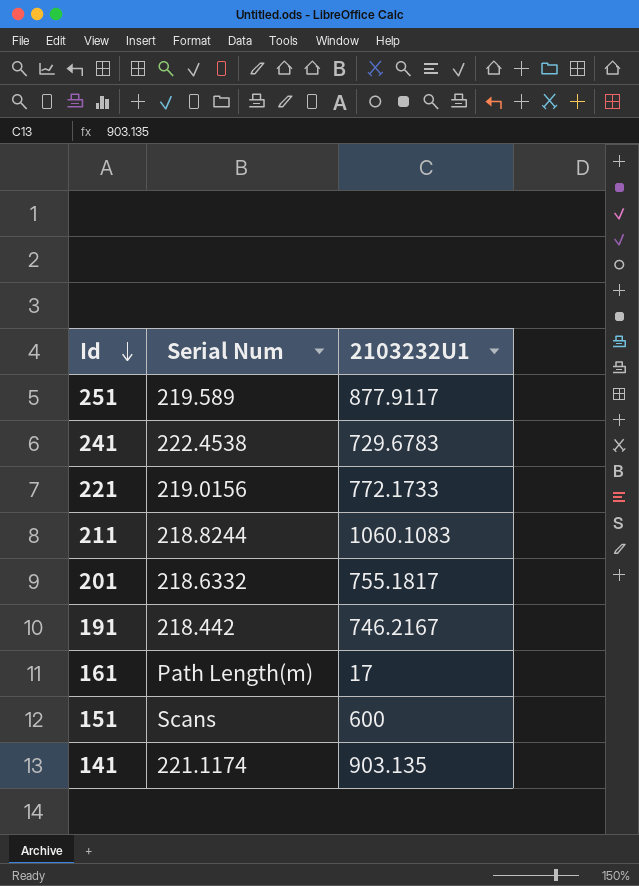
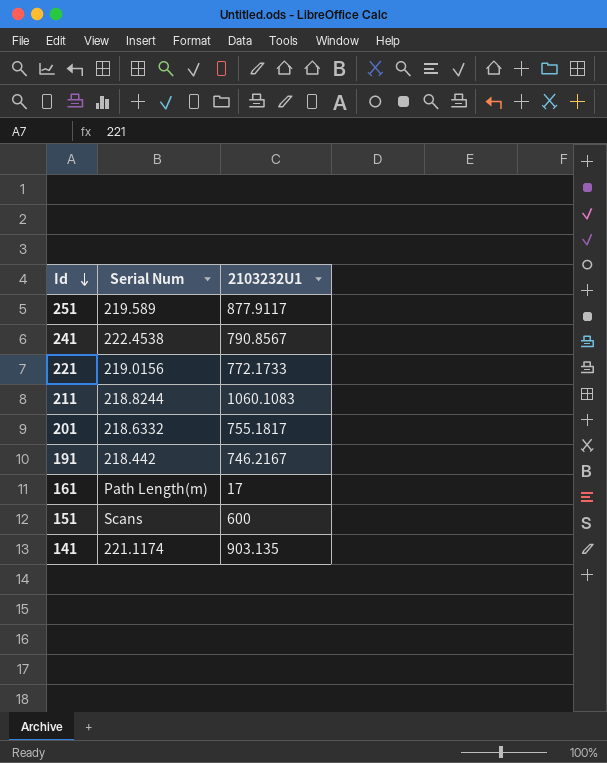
241 | 2103232U1: 729.6783 -> 790.8567

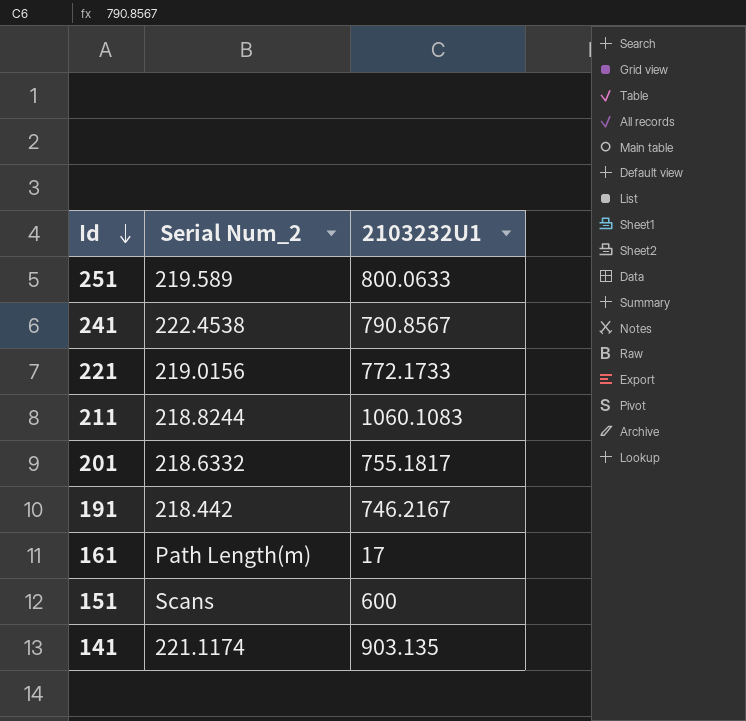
column name: Serial Num -> Serial Num_2
251 | 2103232U1: 877.9117 -> 800.0633

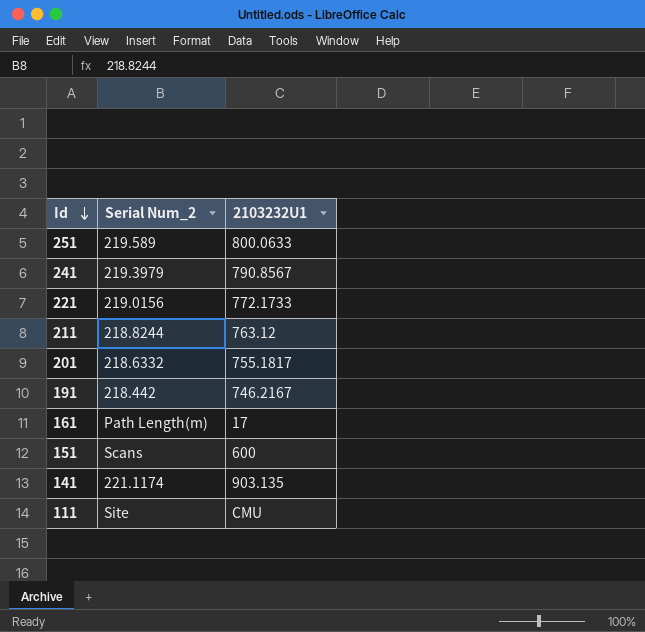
241 | Serial Num_2: 222.4538 -> 219.3979
211 | 2103232U1: 1060.1083 -> 763.12
row 111: none -> Site | CMU

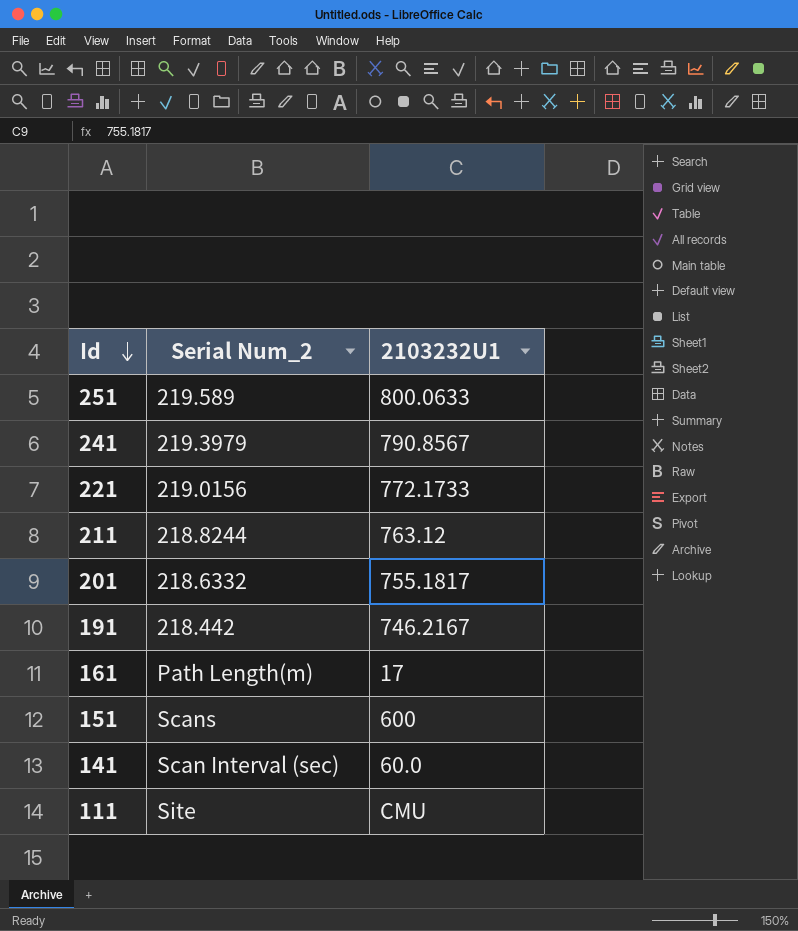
141 | Serial Num_2: 221.1174 -> Scan Interval (sec)
141 | 2103232U1: 903.135 -> 60.0

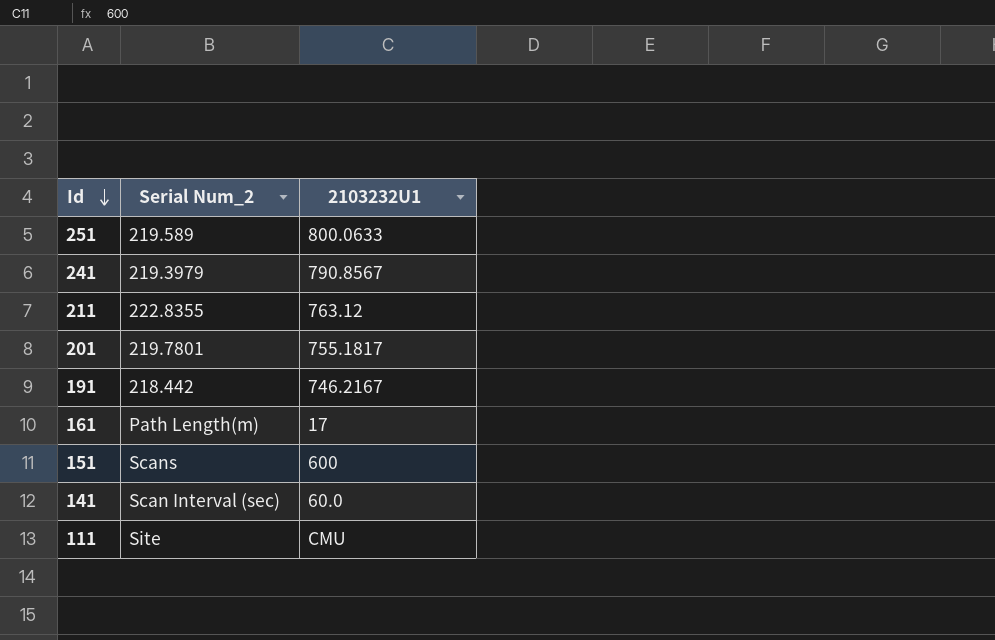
row 221: 219.0156 | 772.1733 -> none
211 | Serial Num_2: 218.8244 -> 222.8355
201 | Serial Num_2: 218.6332 -> 219.7801

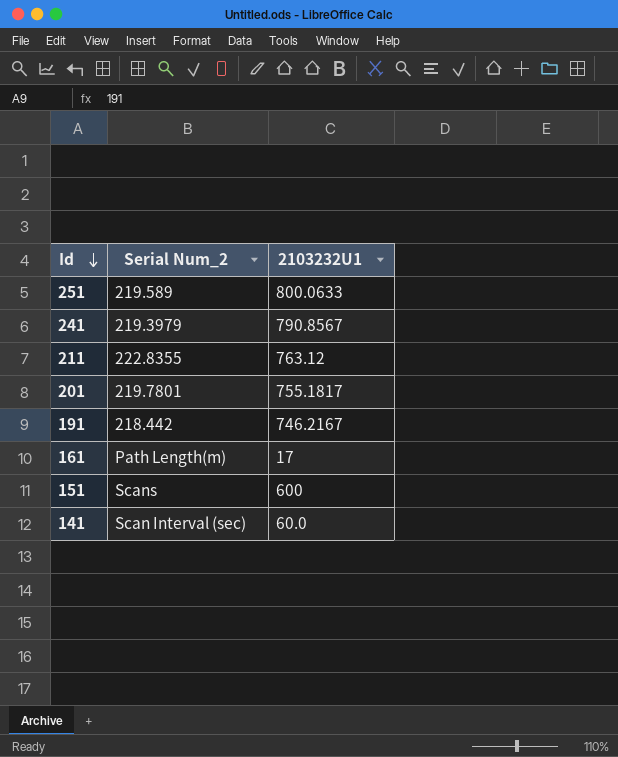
row 111: Site | CMU -> none

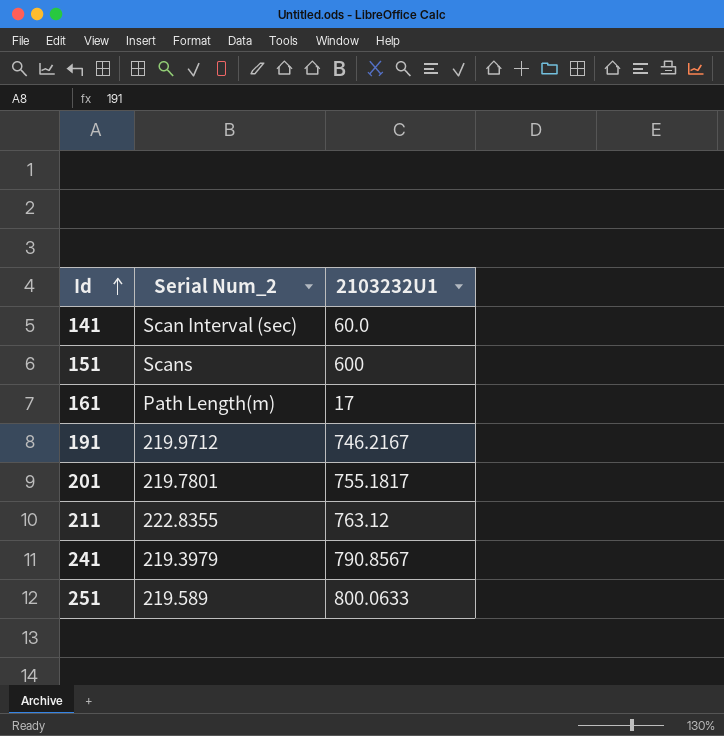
row order: Id descending -> Id ascending
191 | Serial Num_2: 218.442 -> 219.9712

